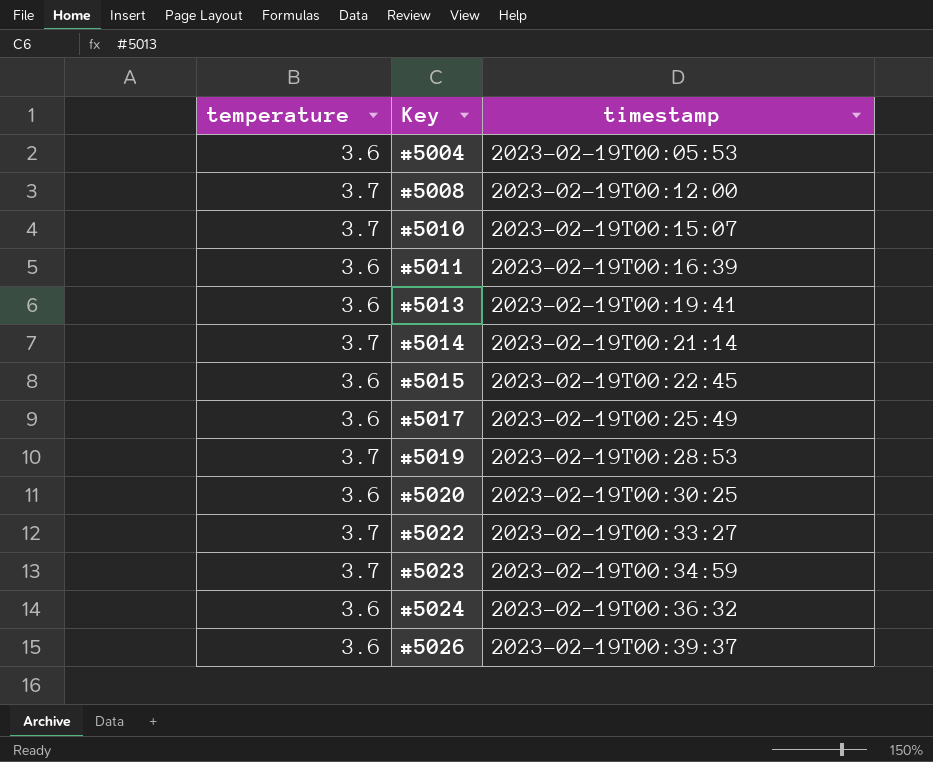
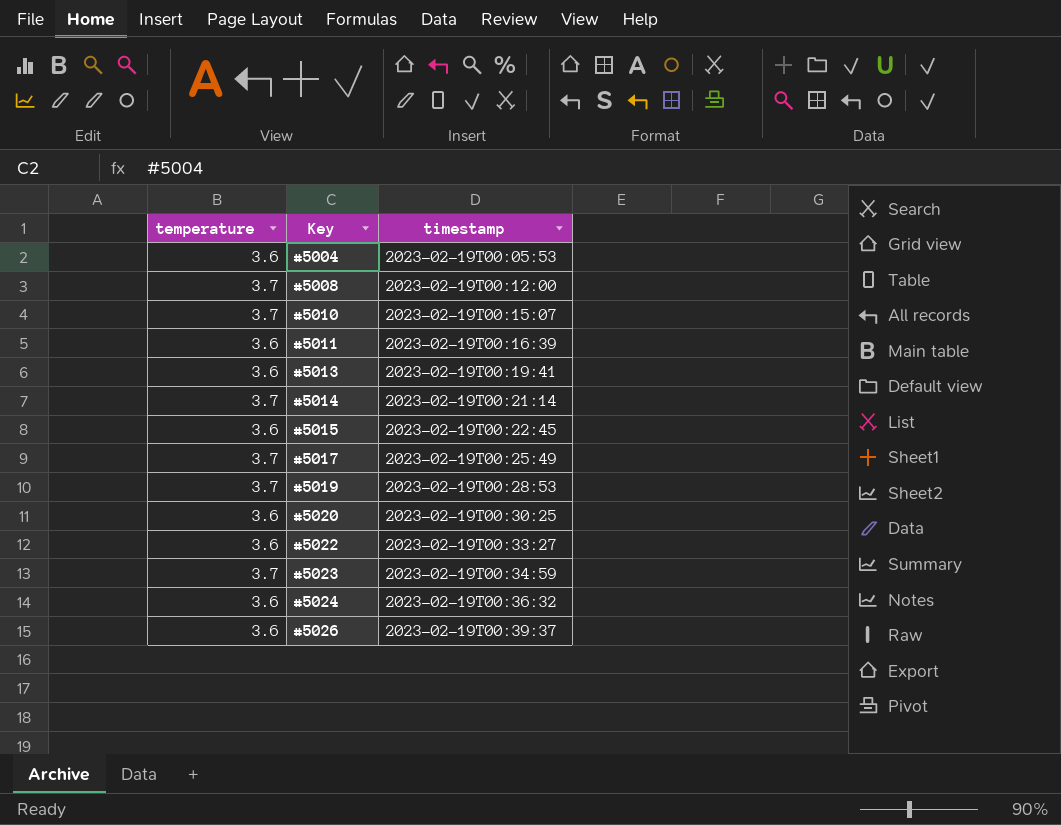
#5017 | temperature: 3.6 -> 3.7
#5022 | temperature: 3.7 -> 3.6

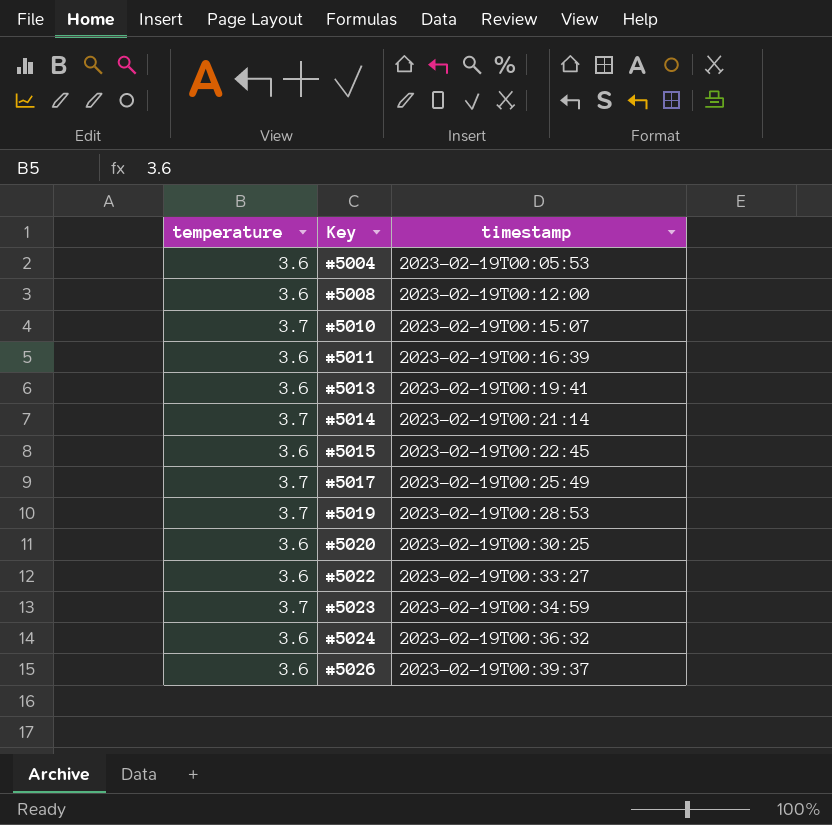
#5008 | temperature: 3.7 -> 3.6

